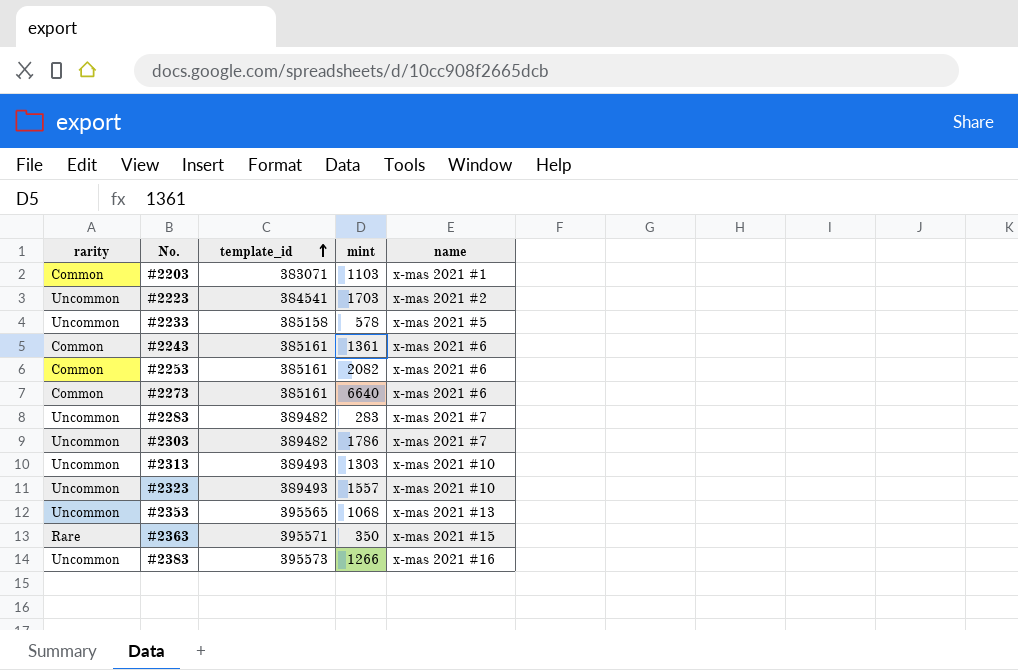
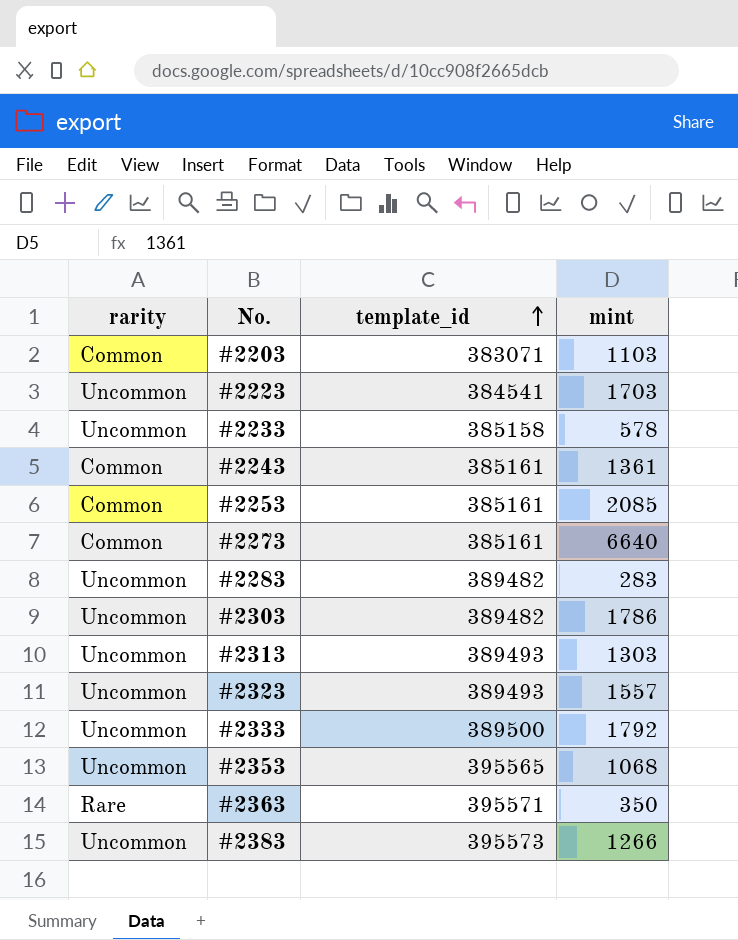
column name | position: 5 -> none
#2253 | mint: 2082 -> 2085
row #2333: none -> Uncommon | 389500 | 1792

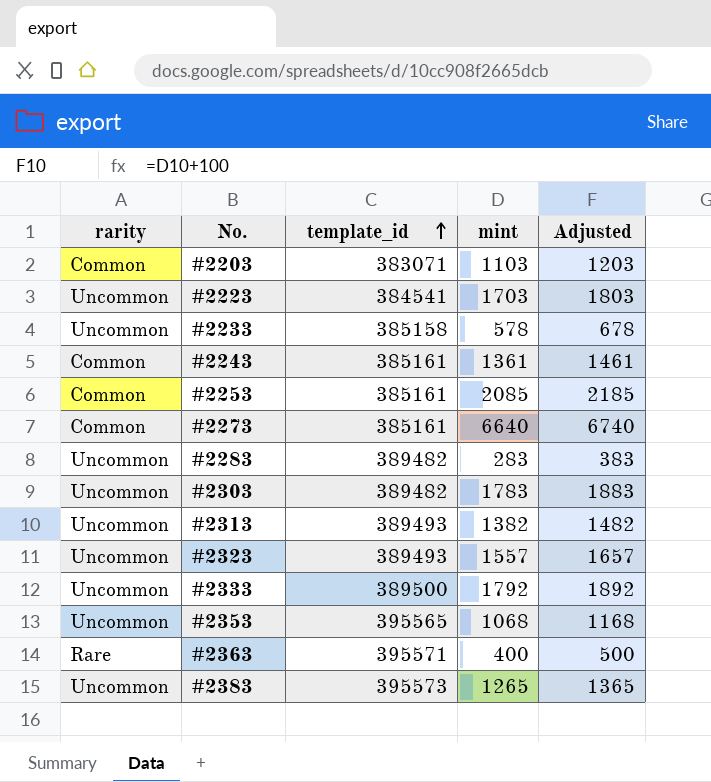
column Adjusted | formula: none -> [mint] + 100
#2303 | mint: 1786 -> 1783
#2313 | mint: 1303 -> 1382
#2363 | mint: 350 -> 400
#2383 | mint: 1266 -> 1265

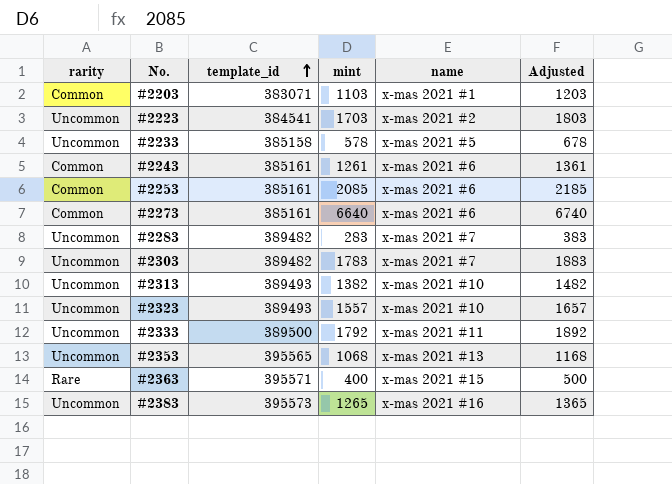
column name | position: none -> 5
#2243 | mint: 1361 -> 1261
#2243 | Adjusted: 1461 -> 1361

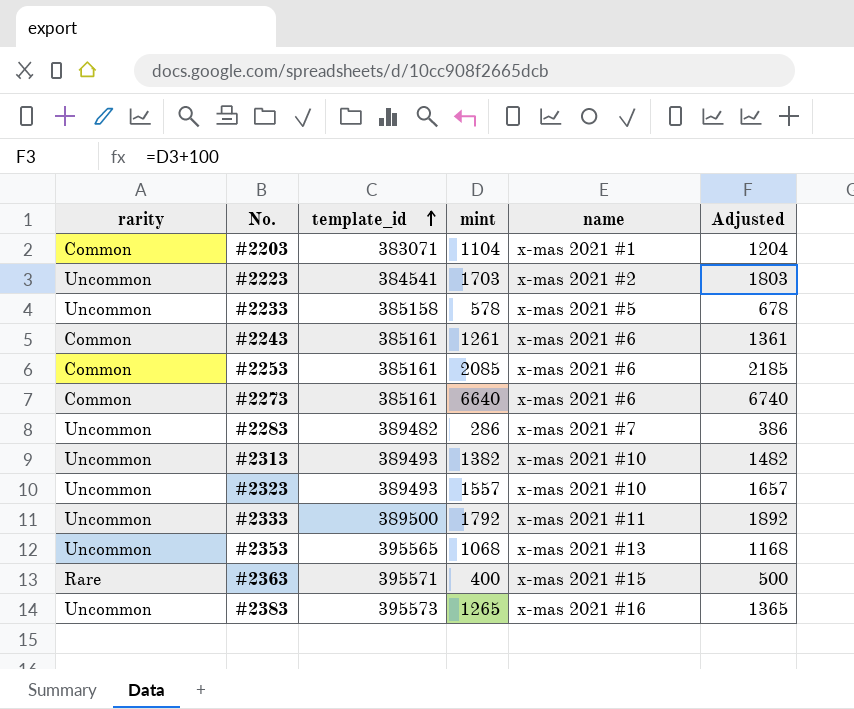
row #2303: Uncommon | 389482 | 1783 | x-mas 2021 #7 | 1883 -> none
#2203 | mint: 1103 -> 1104
#2203 | Adjusted: 1203 -> 1204
#2283 | mint: 283 -> 286
#2283 | Adjusted: 383 -> 386

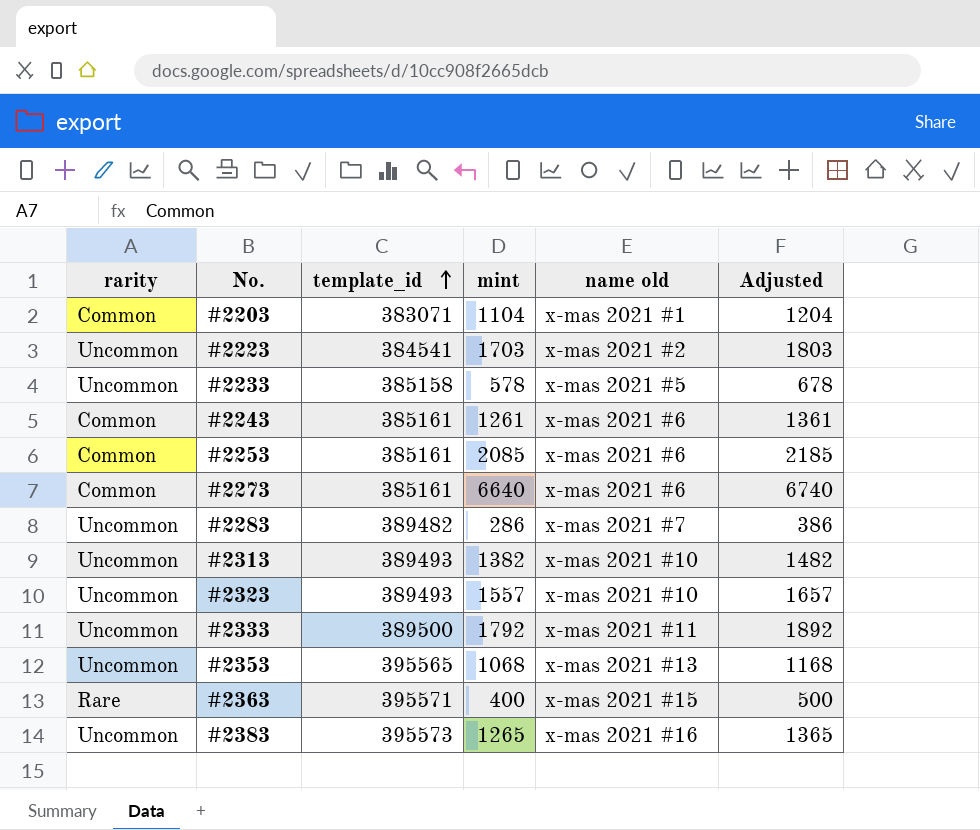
column name: name -> name old

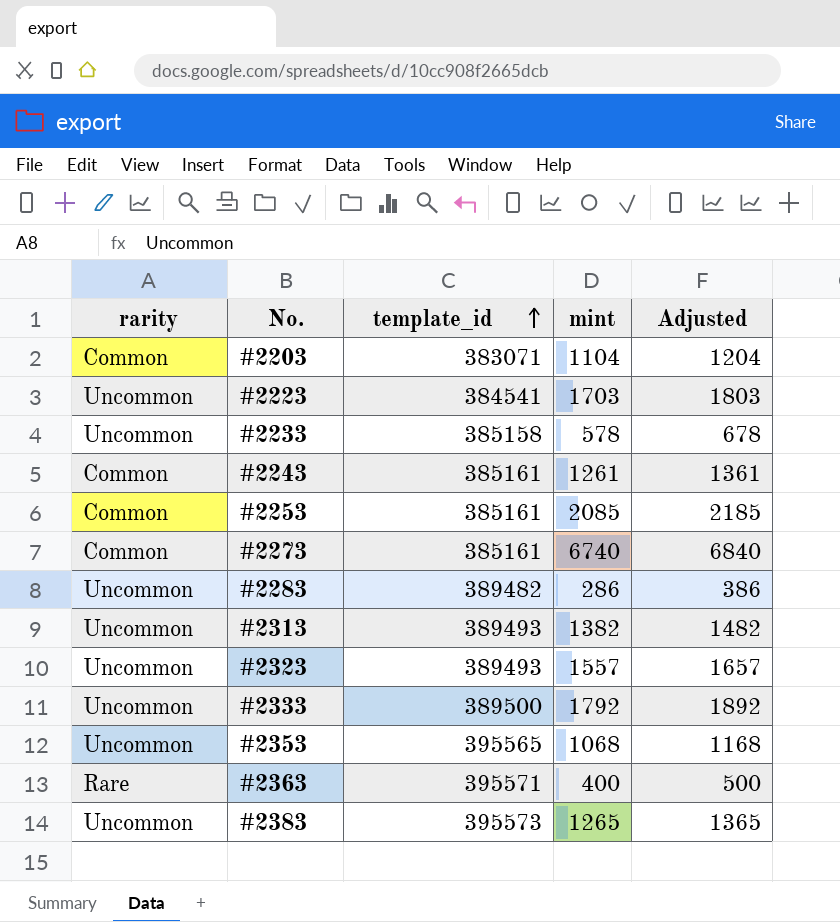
column name old | position: 5 -> none
#2273 | mint: 6640 -> 6740
#2273 | Adjusted: 6740 -> 6840

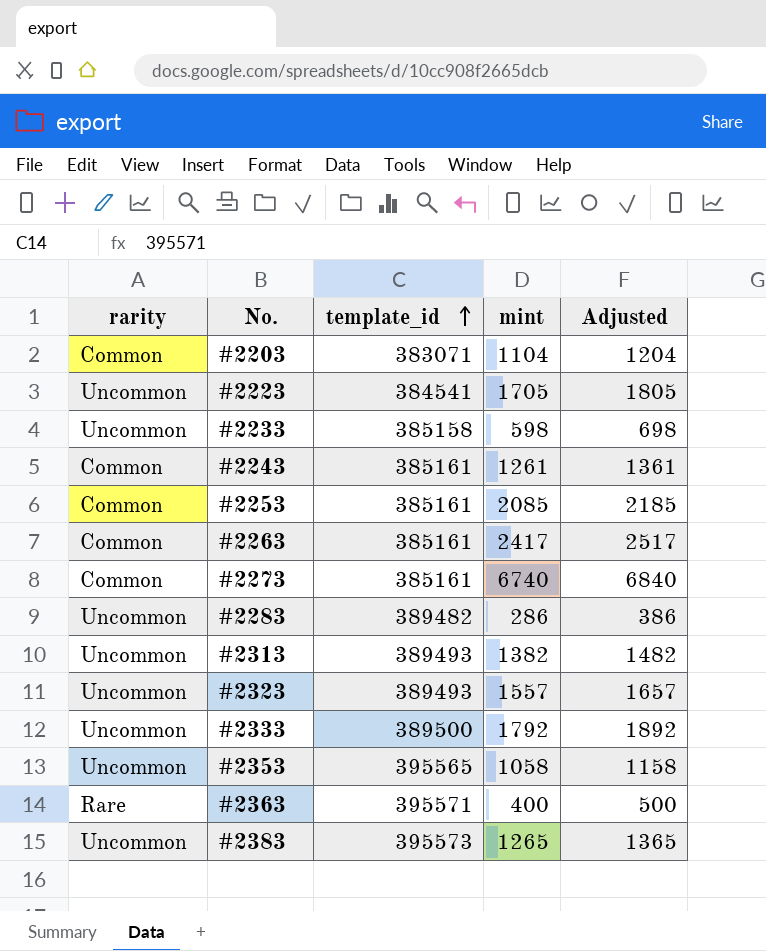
#2223 | mint: 1703 -> 1705
#2223 | Adjusted: 1803 -> 1805
#2233 | mint: 578 -> 598
#2233 | Adjusted: 678 -> 698
row #2263: none -> Common | 385161 | 2417 | 2517
#2353 | mint: 1068 -> 1058
#2353 | Adjusted: 1168 -> 1158

